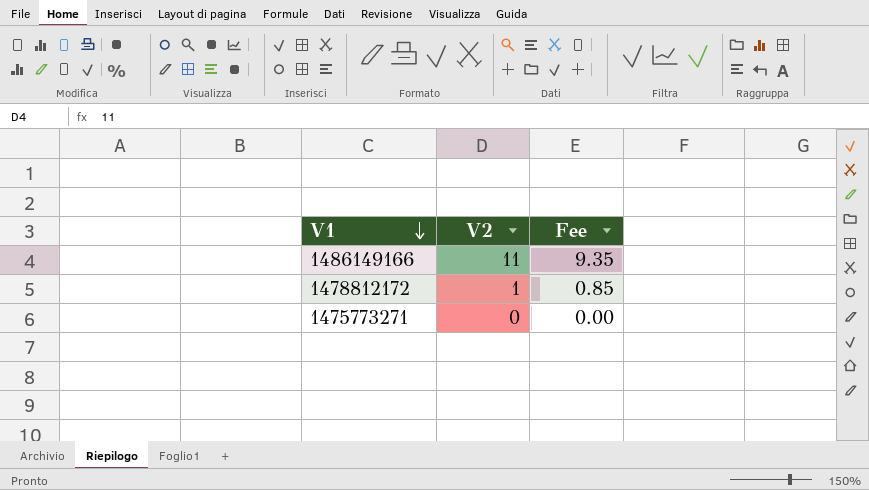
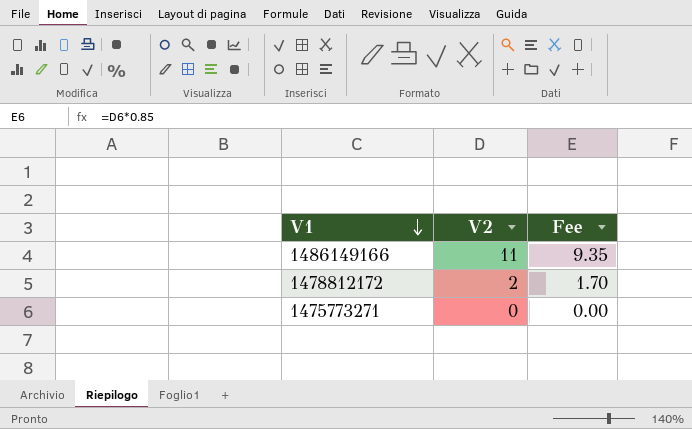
1478812172 | V2: 1 -> 2
1478812172 | Fee: 0.85 -> 1.70

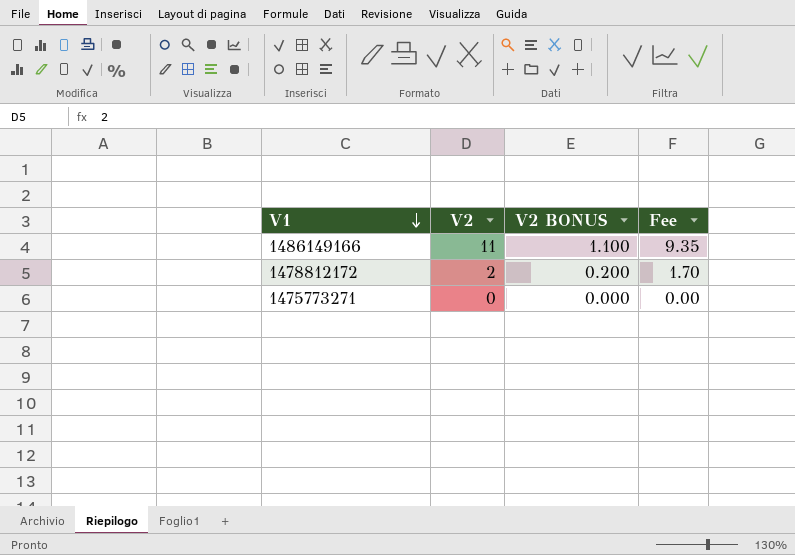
column V2 BONUS | formula: none -> [V2] * 0.1

